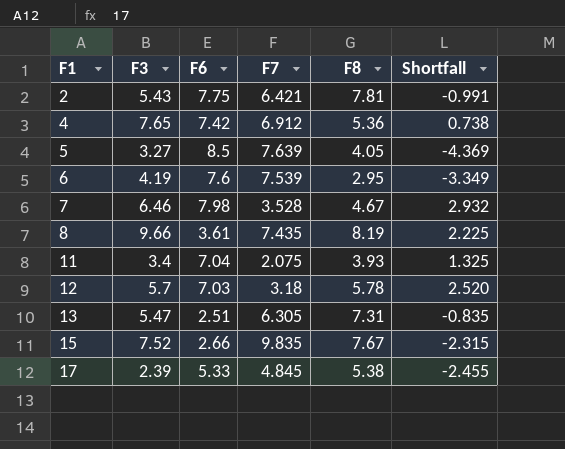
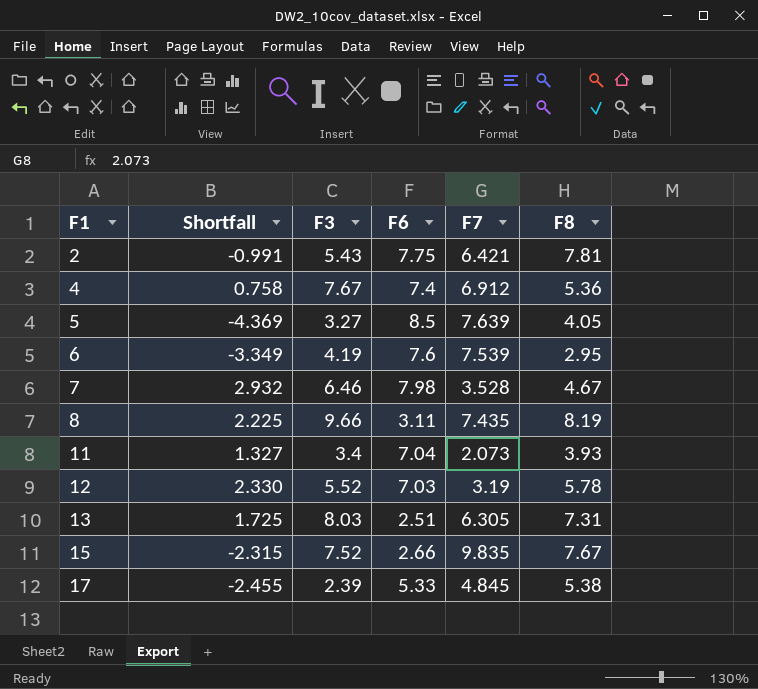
column Shortfall | position: 6 -> 2
4 | Shortfall: 0.738 -> 0.758
4 | F3: 7.65 -> 7.67
4 | F6: 7.42 -> 7.4
8 | F6: 3.61 -> 3.11
11 | Shortfall: 1.325 -> 1.327
11 | F7: 2.075 -> 2.073
12 | Shortfall: 2.520 -> 2.330
12 | F3: 5.7 -> 5.52
12 | F7: 3.18 -> 3.19
13 | Shortfall: -0.835 -> 1.725
13 | F3: 5.47 -> 8.03

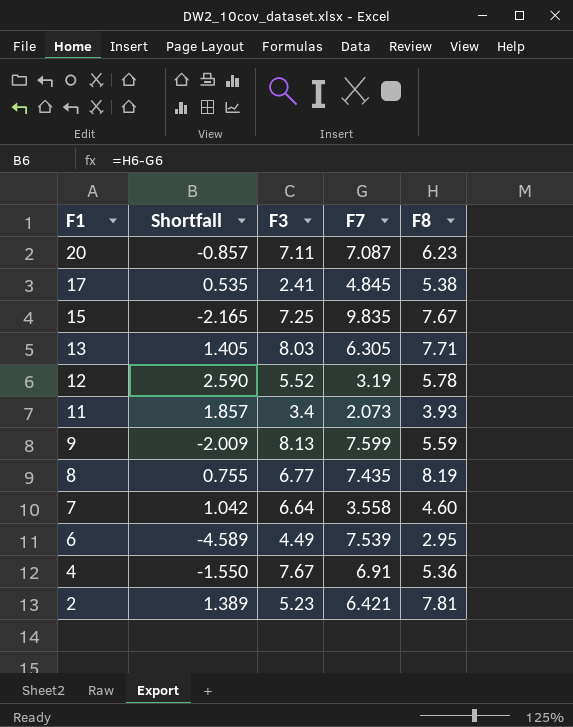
row order: F1 ascending -> F1 descending
column F6 | position: 4 -> none
column Shortfall | formula: [F3] - [F7] -> [F8] - [F7]
row 5: -4.369 | 3.27 | 8.5 | 7.639 | 4.05 -> none
row 20: none -> -0.857 | 7.11 | 7.087 | 6.23
17 | F3: 2.39 -> 2.41
15 | F3: 7.52 -> 7.25
13 | F8: 7.31 -> 7.71
row 9: none -> -2.009 | 8.13 | 7.599 | 5.59
8 | F3: 9.66 -> 6.77
7 | F3: 6.46 -> 6.64
7 | F7: 3.528 -> 3.558
7 | F8: 4.67 -> 4.60
6 | F3: 4.19 -> 4.49
4 | F7: 6.912 -> 6.91
2 | F3: 5.43 -> 5.23

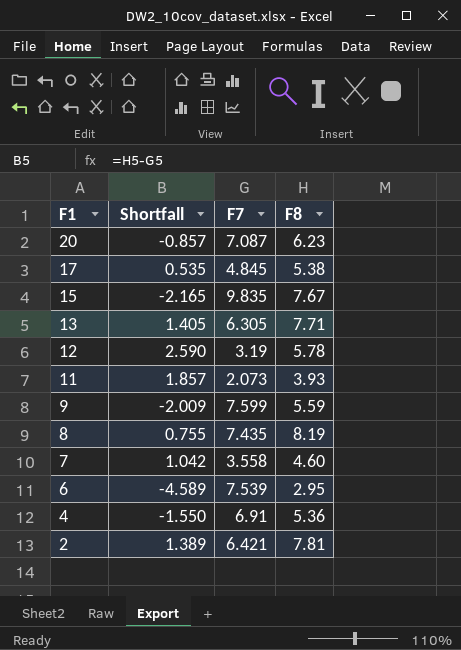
column F3 | position: 3 -> none

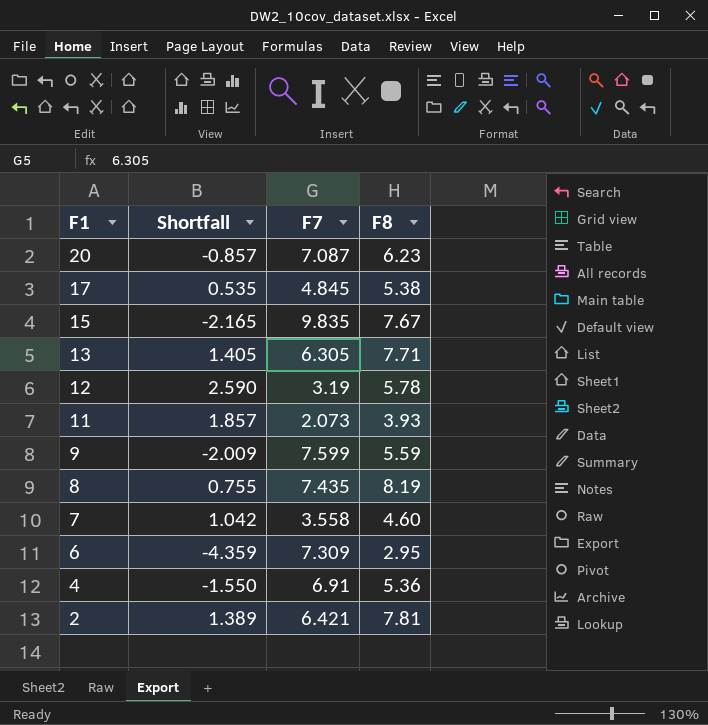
6 | Shortfall: -4.589 -> -4.359
6 | F7: 7.539 -> 7.309

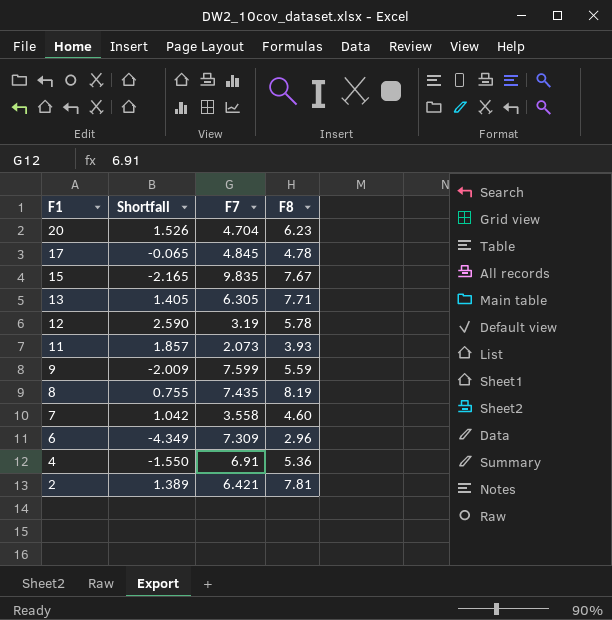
20 | Shortfall: -0.857 -> 1.526
20 | F7: 7.087 -> 4.704
17 | Shortfall: 0.535 -> -0.065
17 | F8: 5.38 -> 4.78
6 | Shortfall: -4.359 -> -4.349
6 | F8: 2.95 -> 2.96

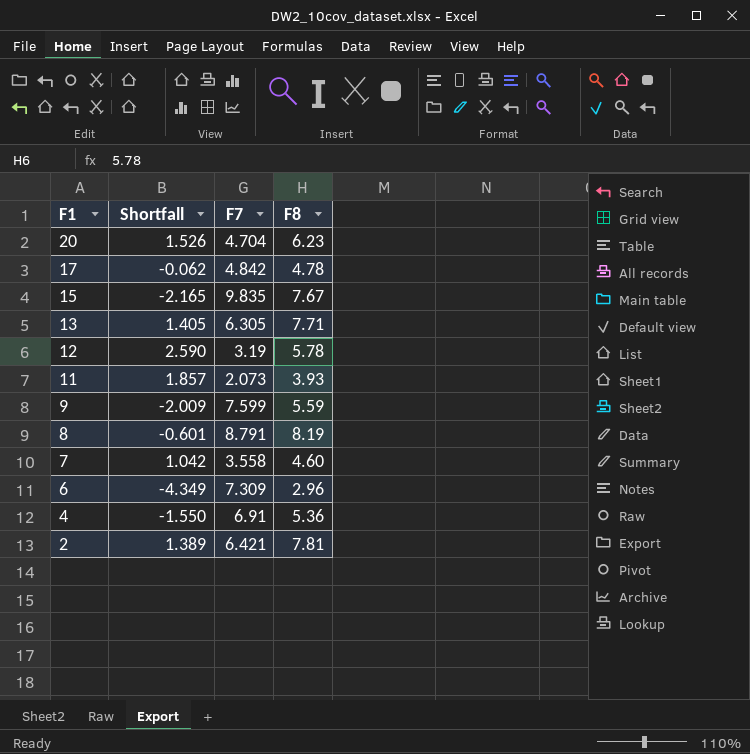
17 | Shortfall: -0.065 -> -0.062
17 | F7: 4.845 -> 4.842
8 | Shortfall: 0.755 -> -0.601
8 | F7: 7.435 -> 8.791

